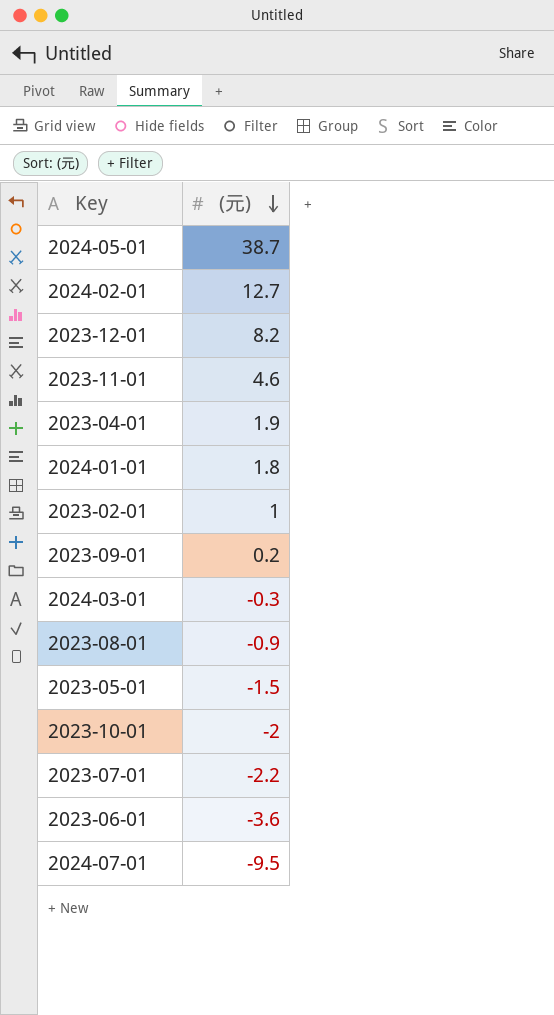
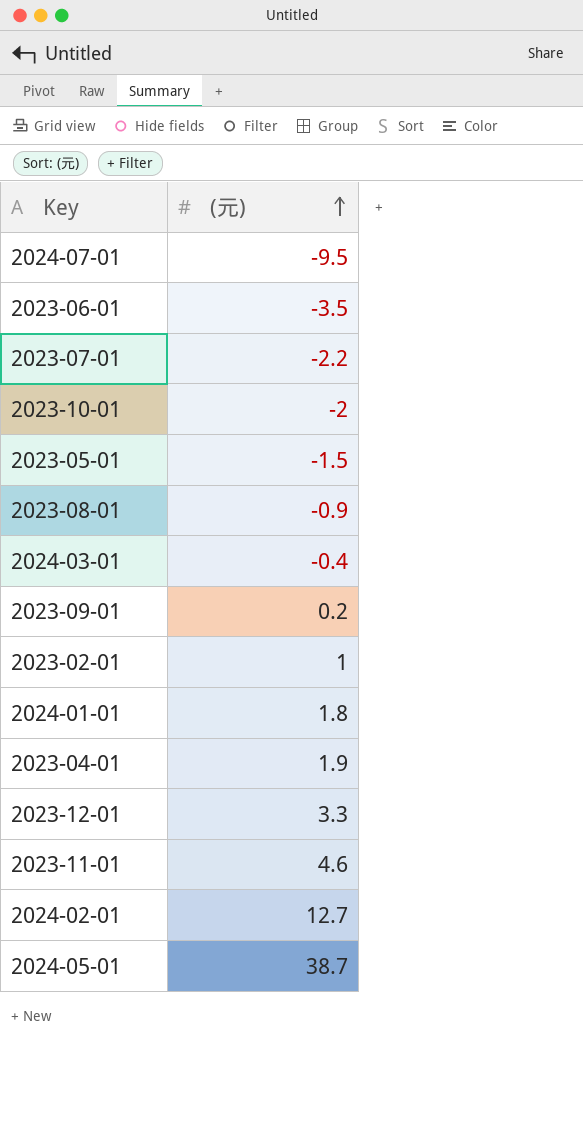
row order: (元) descending -> (元) ascending
2023-06-01 | (元): -3.6 -> -3.5
2024-03-01 | (元): -0.3 -> -0.4
2023-12-01 | (元): 8.2 -> 3.3

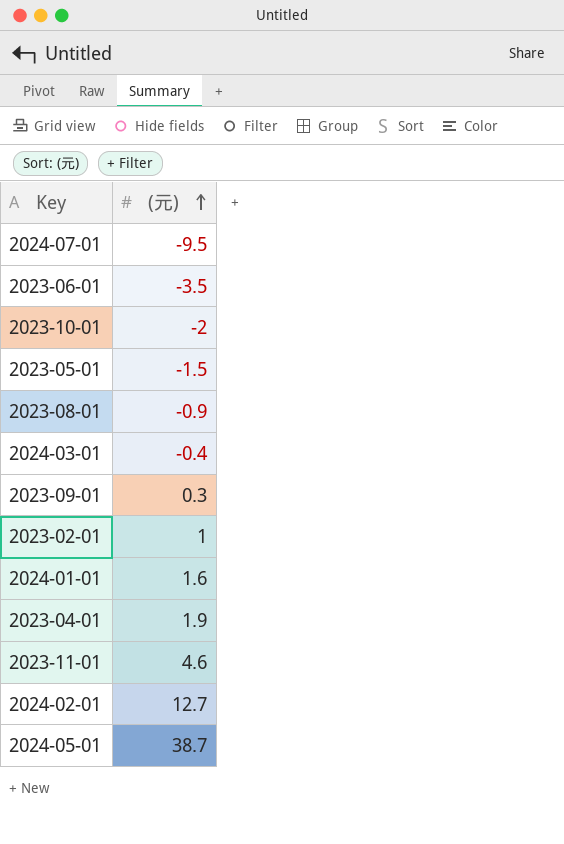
row 2023-07-01: -2.2 -> none
row 2023-12-01: 3.3 -> none
2023-09-01 | (元): 0.2 -> 0.3
2024-01-01 | (元): 1.8 -> 1.6

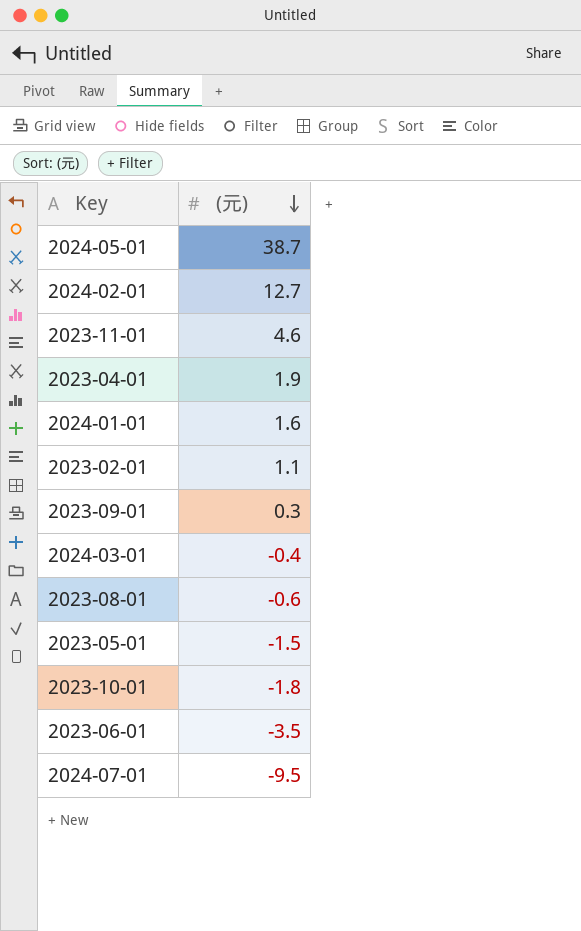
row order: (元) ascending -> (元) descending
2023-02-01 | (元): 1 -> 1.1
2023-08-01 | (元): -0.9 -> -0.6
2023-10-01 | (元): -2 -> -1.8

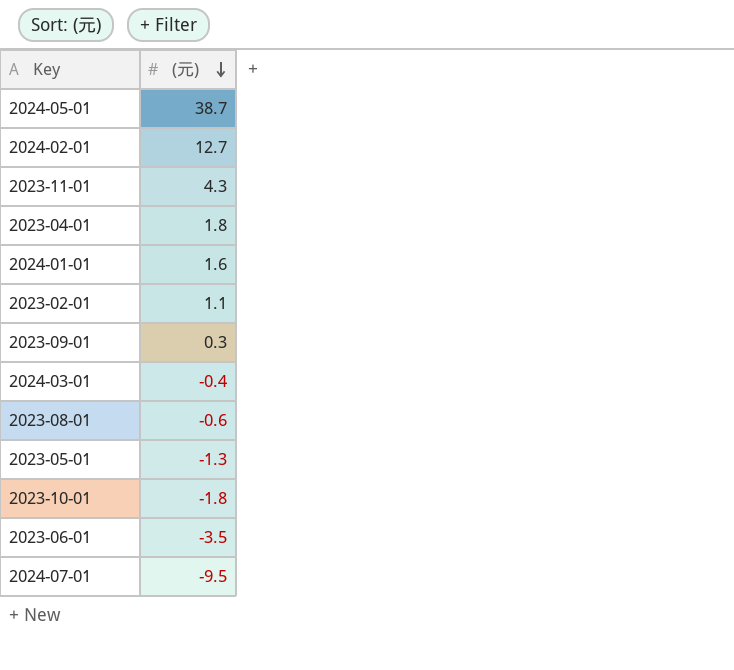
2023-11-01 | (元): 4.6 -> 4.3
2023-04-01 | (元): 1.9 -> 1.8
2023-05-01 | (元): -1.5 -> -1.3

